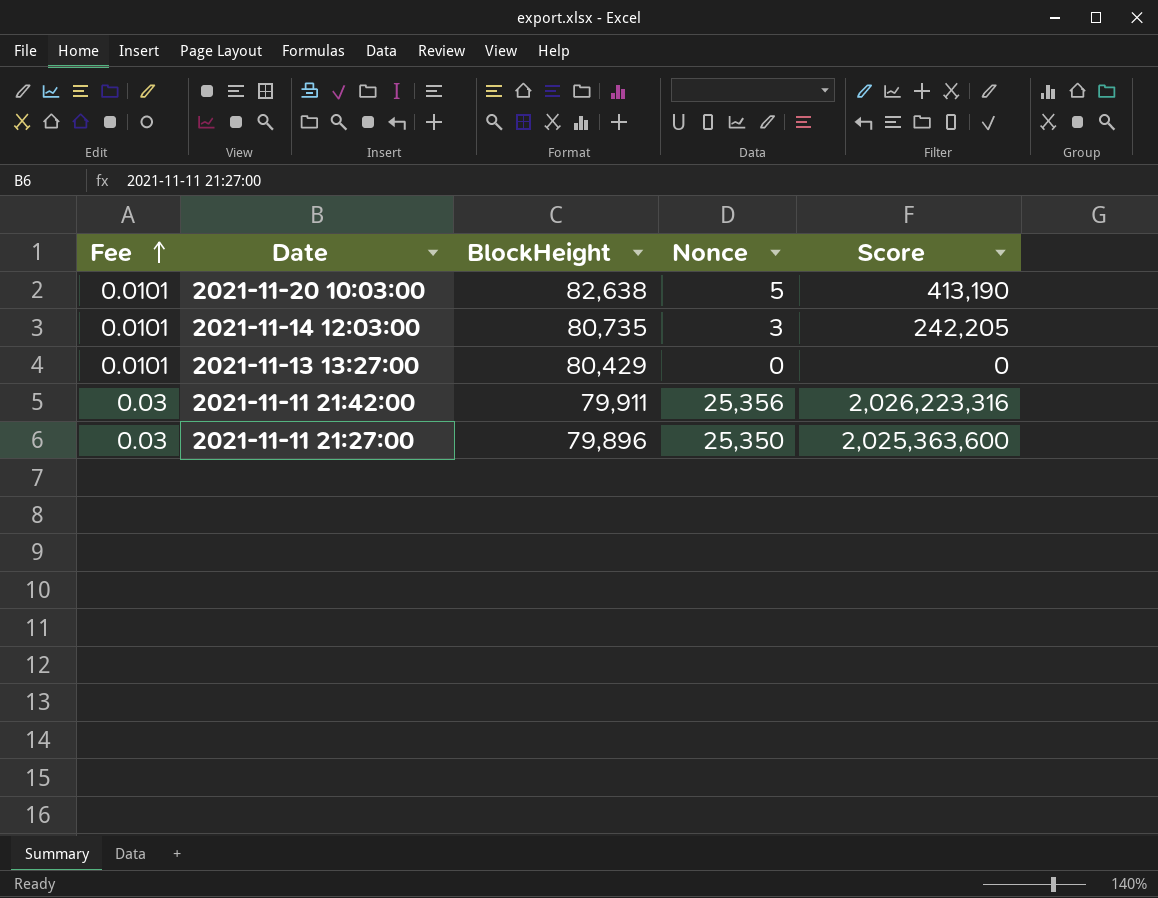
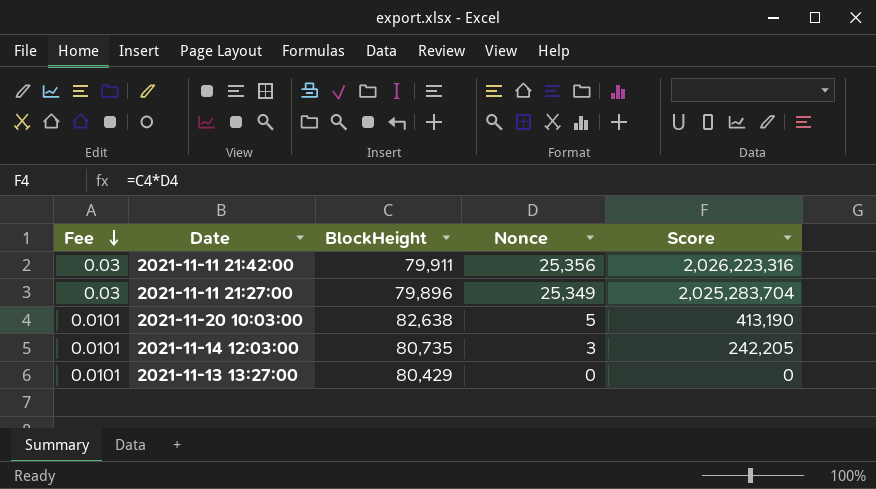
row order: Fee ascending -> Fee descending
2021-11-11 21:27:00 | Nonce: 25,350 -> 25,349
2021-11-11 21:27:00 | Score: 2,025,363,600 -> 2,025,283,704

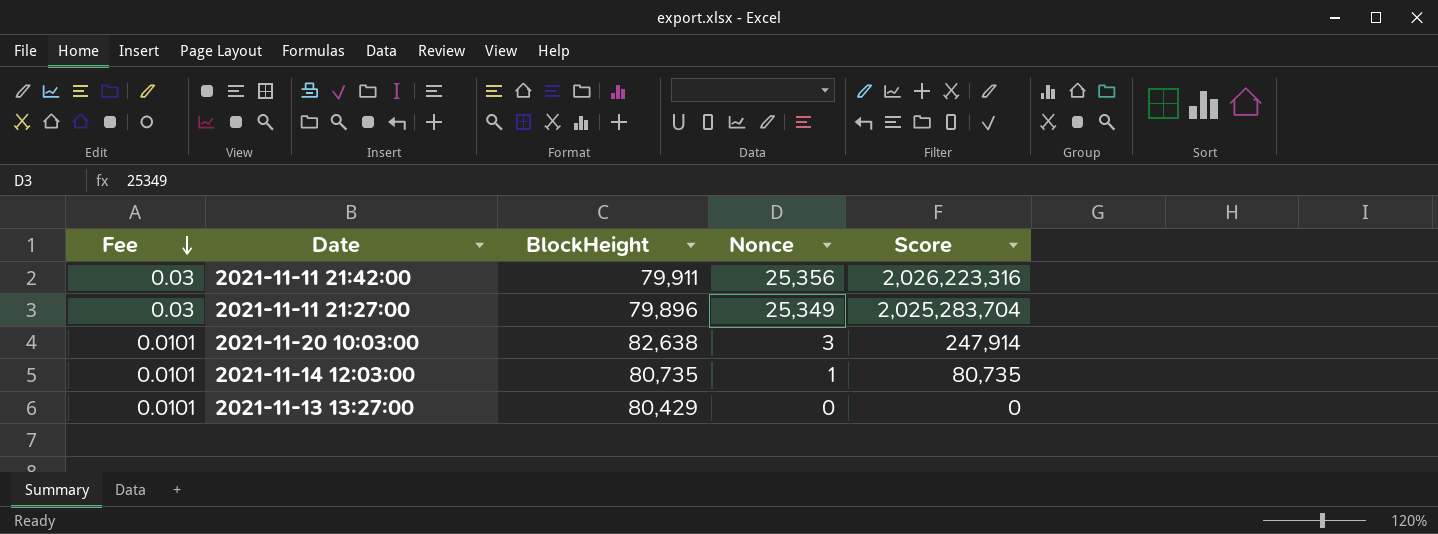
2021-11-20 10:03:00 | Nonce: 5 -> 3
2021-11-20 10:03:00 | Score: 413,190 -> 247,914
2021-11-14 12:03:00 | Nonce: 3 -> 1
2021-11-14 12:03:00 | Score: 242,205 -> 80,735

